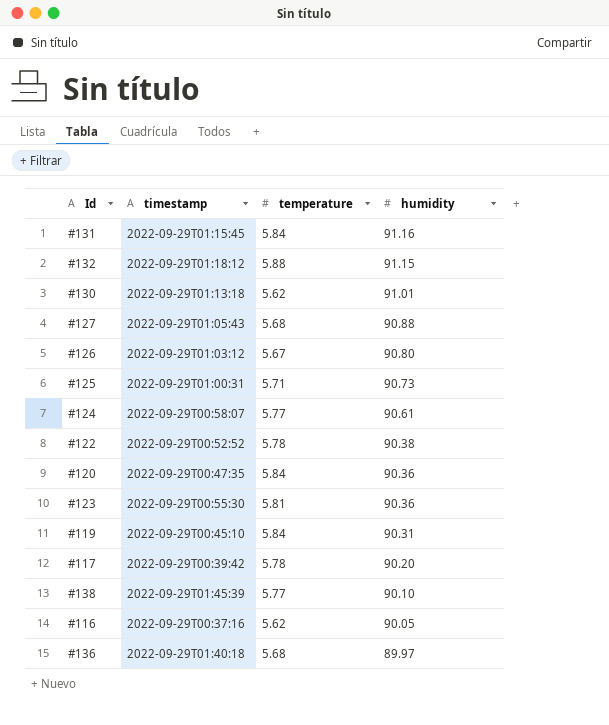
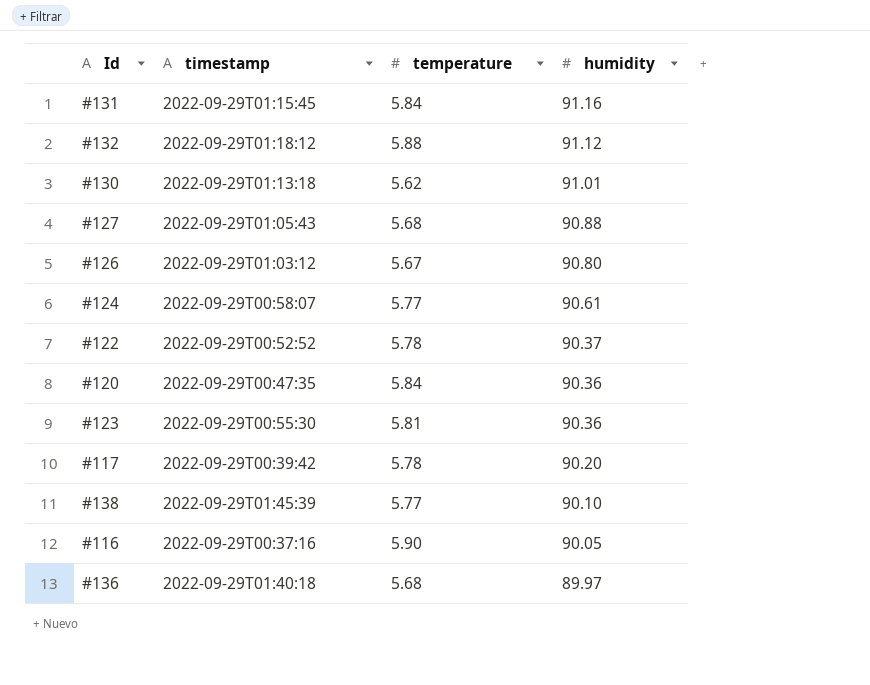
row #125: 2022-09-29T01:00:31 | 5.71 | 90.73 -> none
row #119: 2022-09-29T00:45:10 | 5.84 | 90.31 -> none
#132 | humidity: 91.15 -> 91.12
#122 | humidity: 90.38 -> 90.37
#116 | temperature: 5.62 -> 5.90

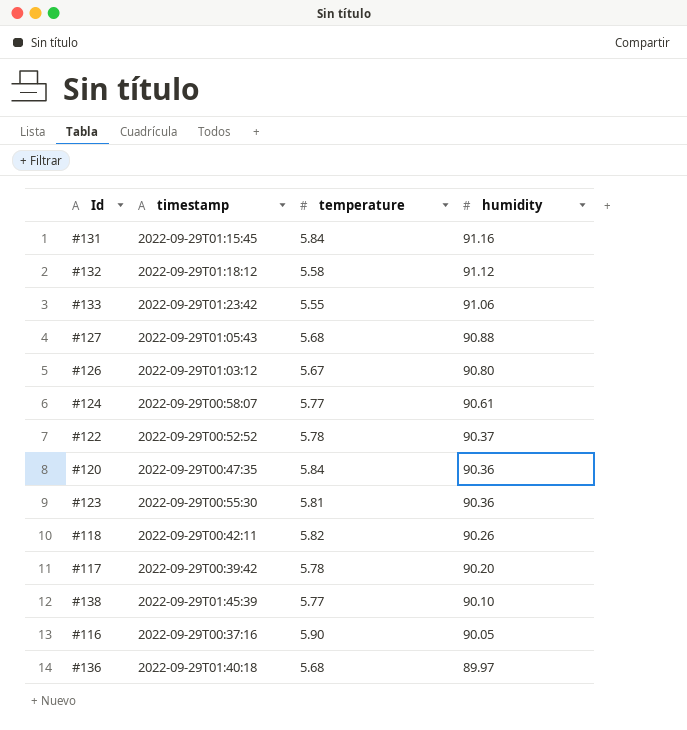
row #130: 2022-09-29T01:13:18 | 5.62 | 91.01 -> none
#132 | temperature: 5.88 -> 5.58
row #133: none -> 2022-09-29T01:23:42 | 5.55 | 91.06
row #118: none -> 2022-09-29T00:42:11 | 5.82 | 90.26

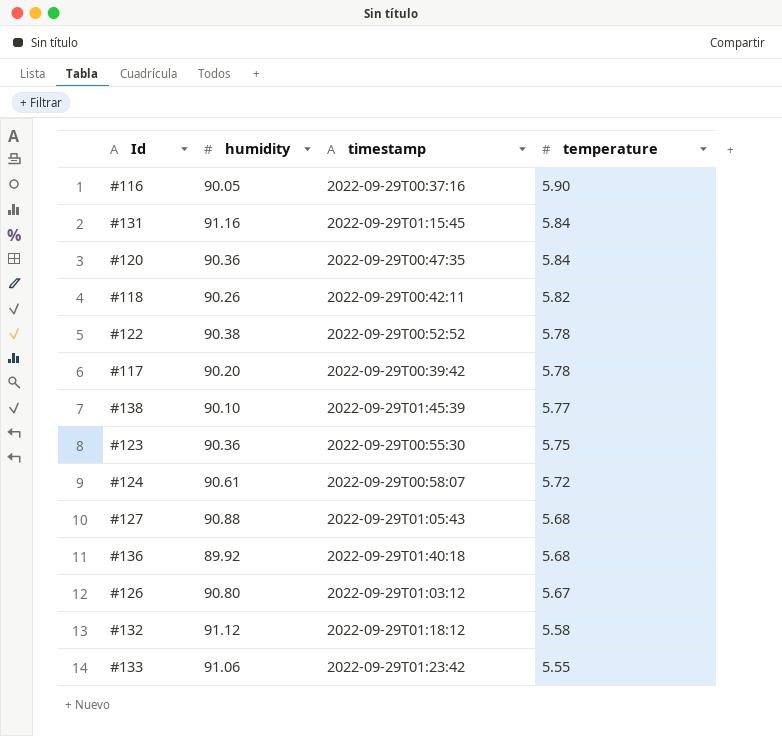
row order: humidity descending -> temperature descending
column humidity | position: 4 -> 2
#122 | humidity: 90.37 -> 90.38
#123 | temperature: 5.81 -> 5.75
#124 | temperature: 5.77 -> 5.72
#136 | humidity: 89.97 -> 89.92

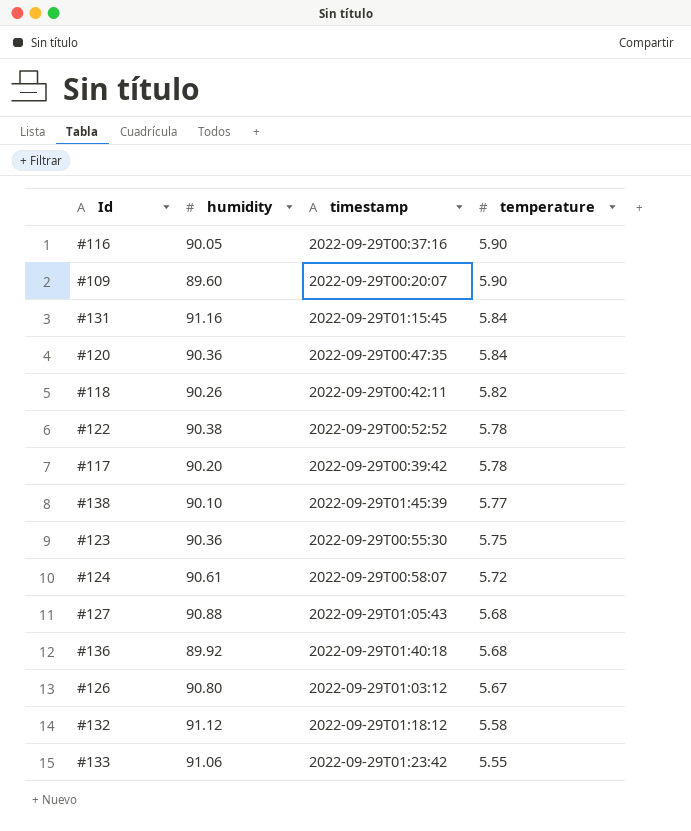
row #109: none -> 89.60 | 2022-09-29T00:20:07 | 5.90

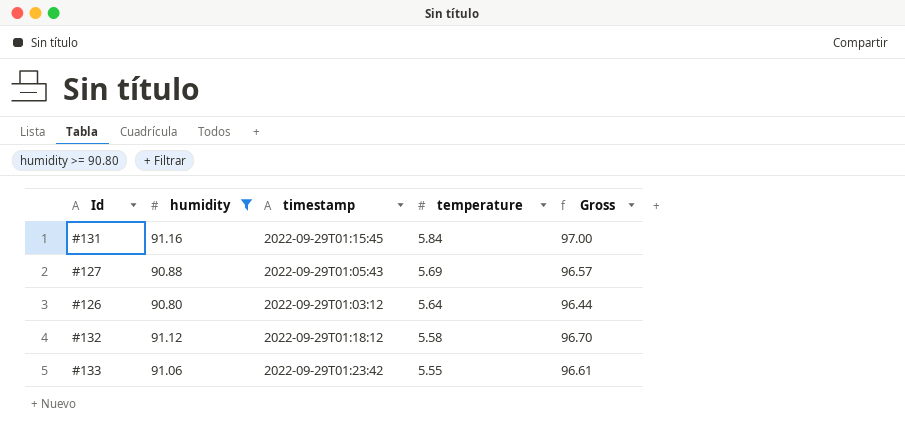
filter: none -> humidity >= 90.80
column Gross | formula: none -> [humidity] + [temperature]
#127 | temperature: 5.68 -> 5.69
#126 | temperature: 5.67 -> 5.64

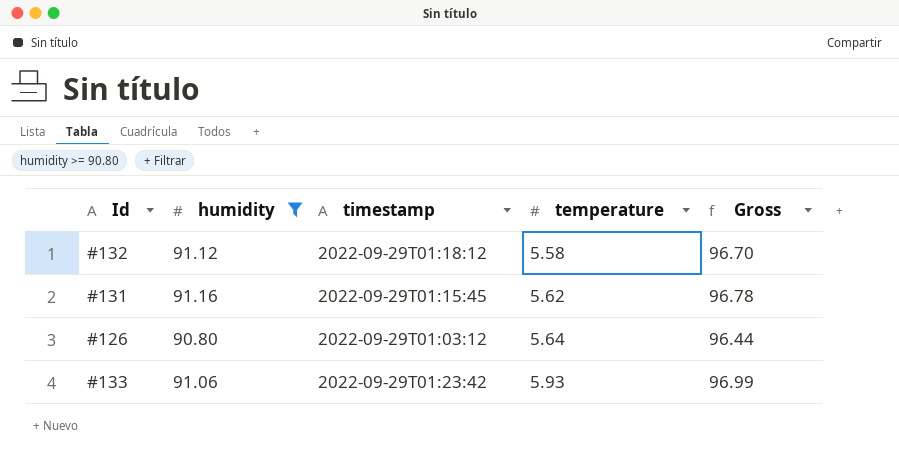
row order: temperature descending -> temperature ascending
row #127: 90.88 | 2022-09-29T01:05:43 | 5.69 | 96.57 -> none
#131 | temperature: 5.84 -> 5.62
#131 | Gross: 97.00 -> 96.78
#133 | temperature: 5.55 -> 5.93
#133 | Gross: 96.61 -> 96.99

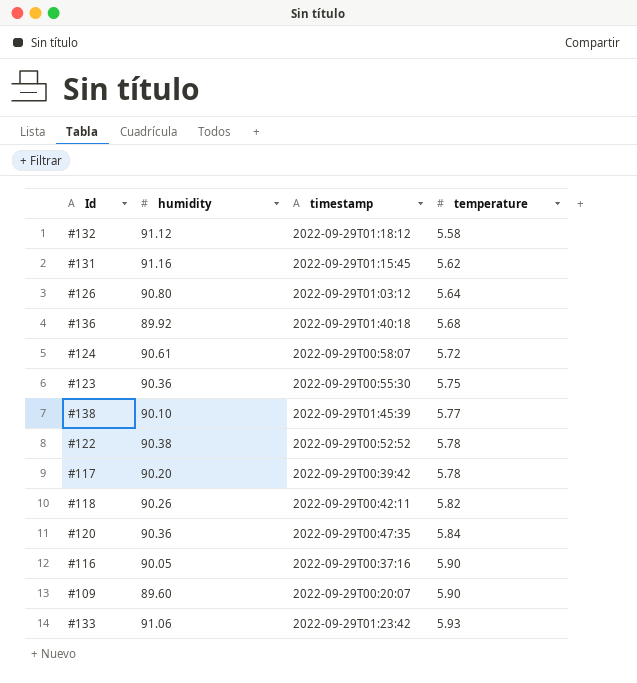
filter: humidity >= 90.80 -> none
column Gross | formula: [humidity] + [temperature] -> none

